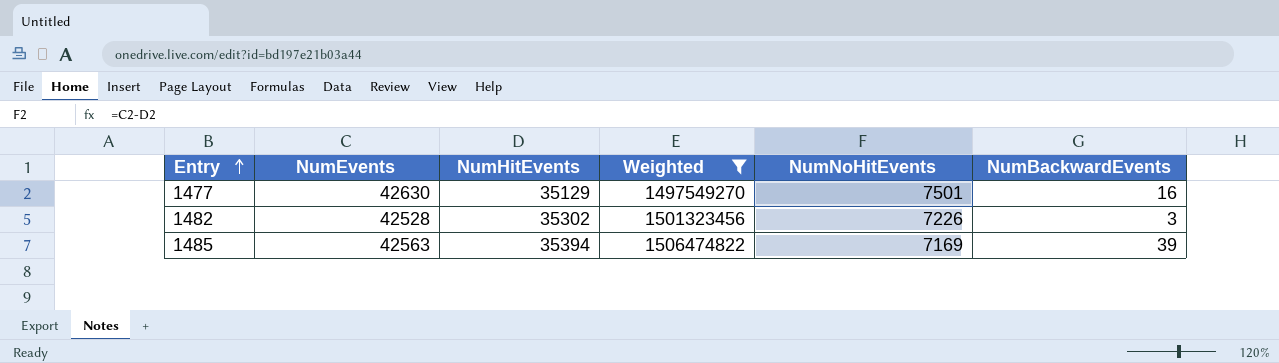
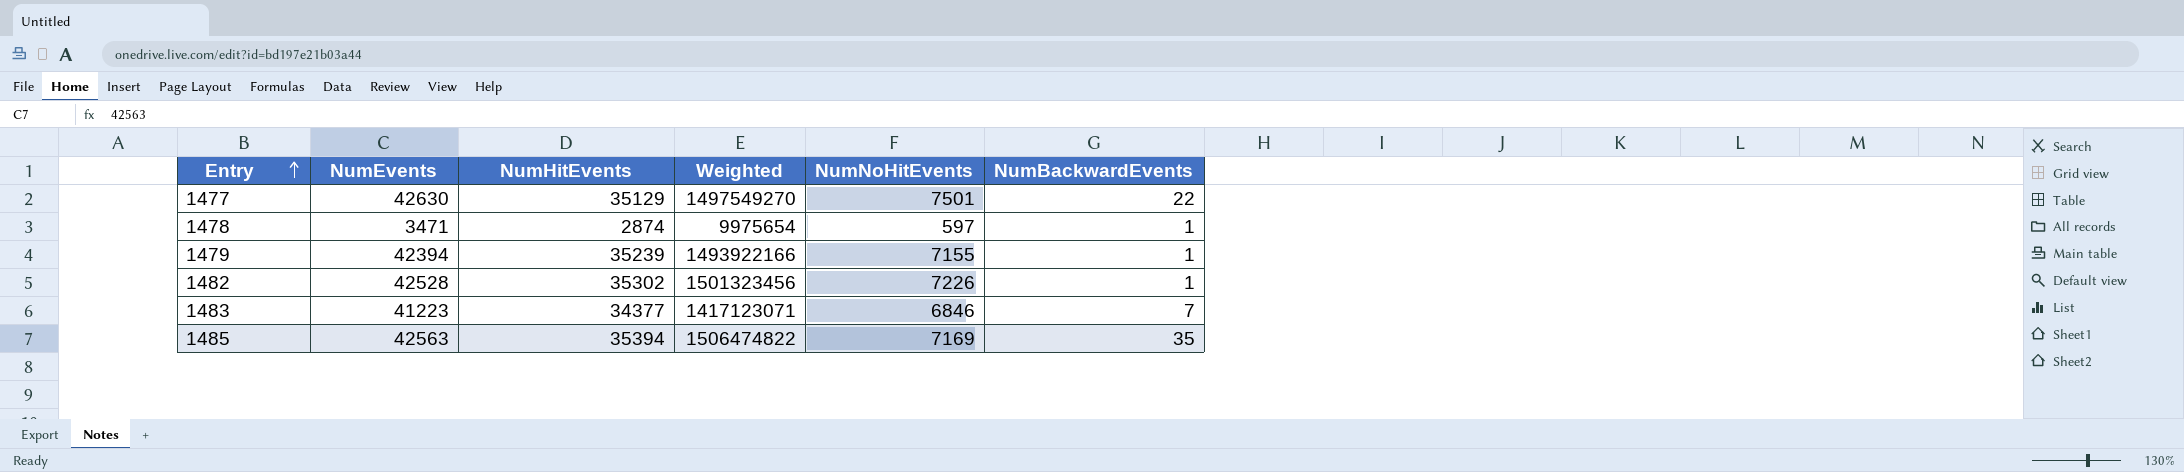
filter: Weighted >= 1497549270 -> none
1477 | NumBackwardEvents: 16 -> 22
1482 | NumBackwardEvents: 3 -> 1
1485 | NumBackwardEvents: 39 -> 35

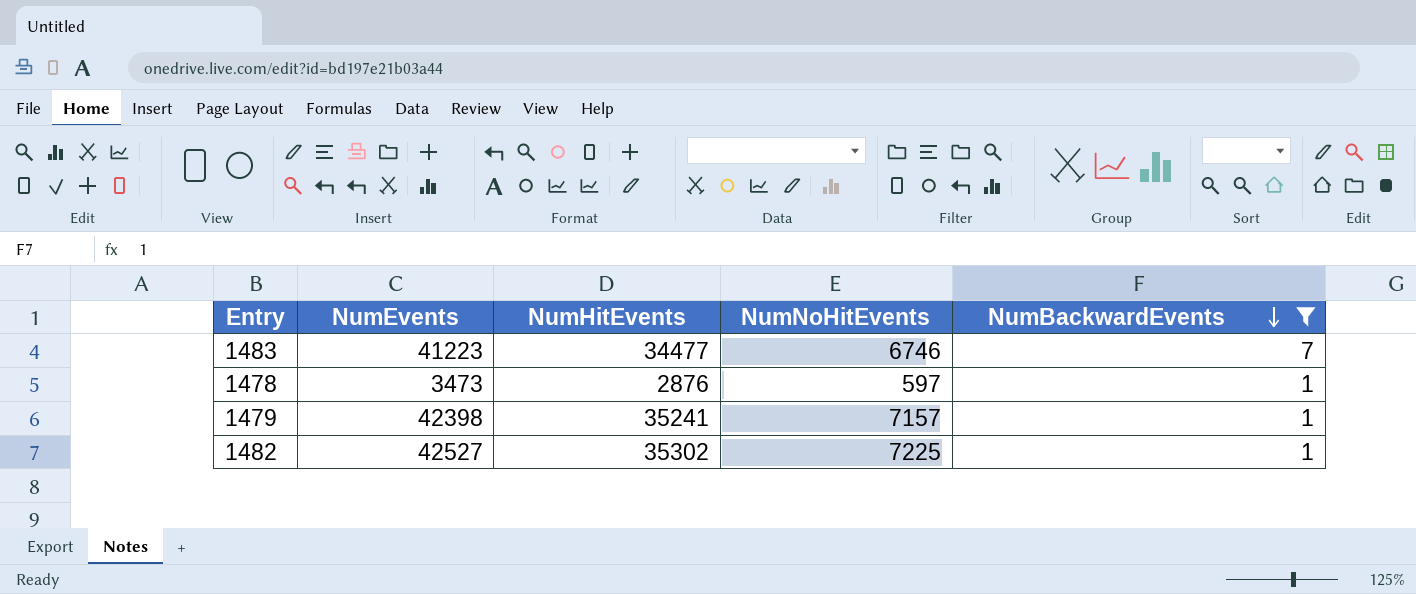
filter: none -> NumBackwardEvents <= 7
row order: Entry ascending -> NumBackwardEvents descending
column Weighted | formula: [NumEvents] * [NumHitEvents] -> none
1483 | NumHitEvents: 34377 -> 34477
1483 | NumNoHitEvents: 6846 -> 6746
1478 | NumEvents: 3471 -> 3473
1478 | NumHitEvents: 2874 -> 2876
1479 | NumEvents: 42394 -> 42398
1479 | NumHitEvents: 35239 -> 35241
1479 | NumNoHitEvents: 7155 -> 7157
1482 | NumEvents: 42528 -> 42527
1482 | NumNoHitEvents: 7226 -> 7225

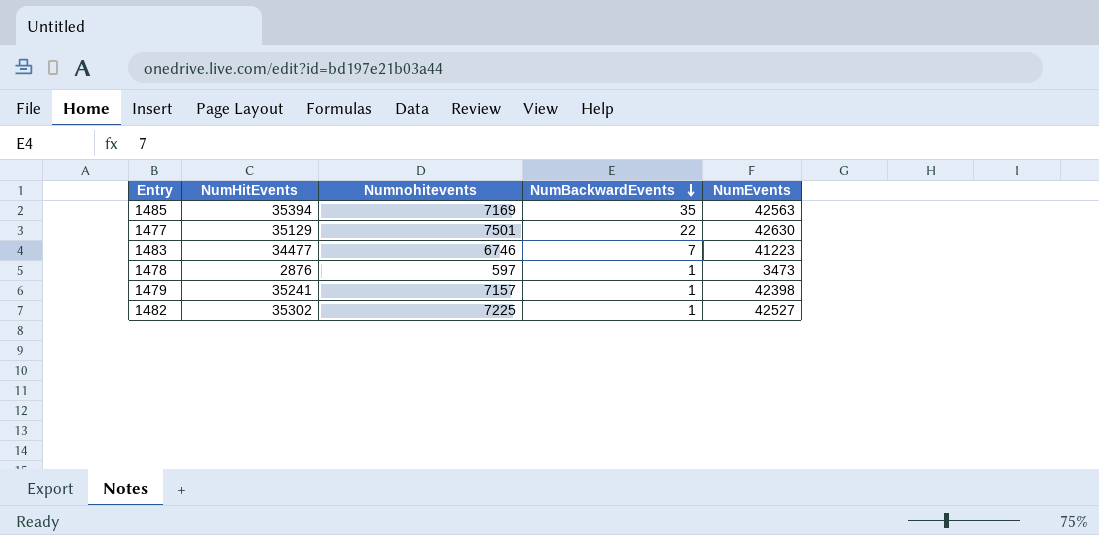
filter: NumBackwardEvents <= 7 -> none
column name: NumNoHitEvents -> Numnohitevents
column NumEvents | position: 2 -> 5

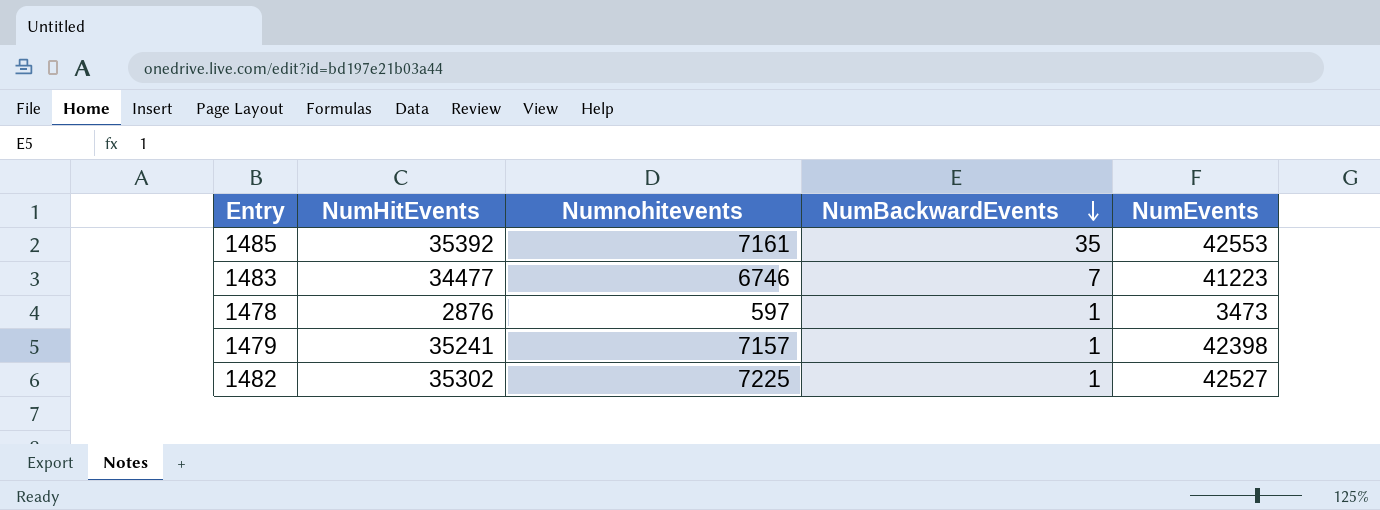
row 1477: 35129 | 7501 | 22 | 42630 -> none
1485 | NumHitEvents: 35394 -> 35392
1485 | Numnohitevents: 7169 -> 7161
1485 | NumEvents: 42563 -> 42553

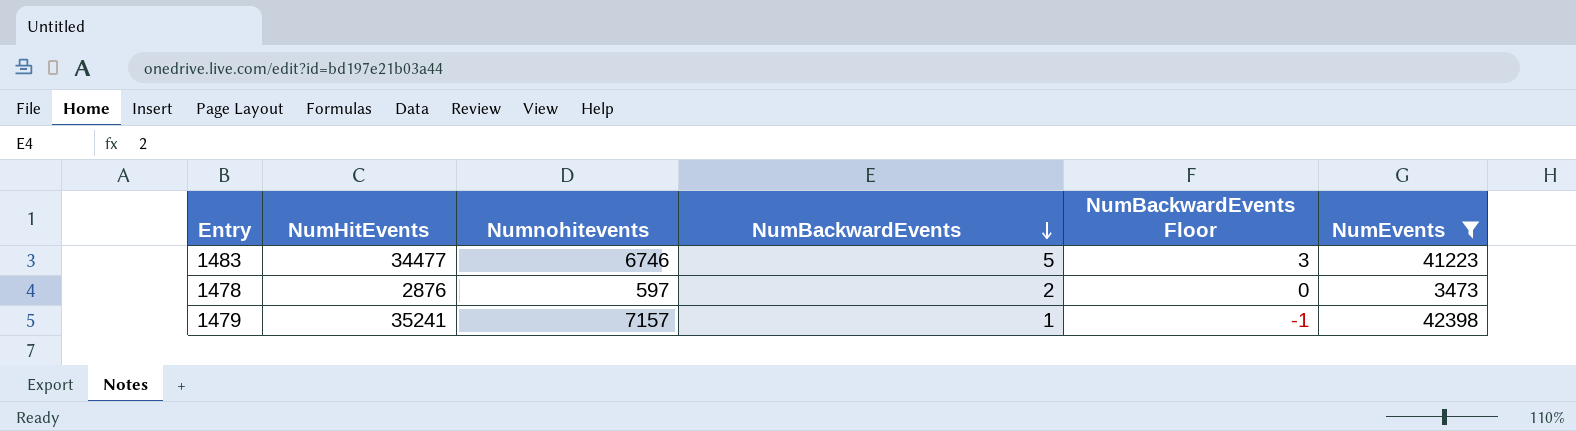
filter: none -> NumEvents <= 42398
column NumBackwardEvents Floor | formula: none -> [NumBackwardEvents] - 2
1483 | NumBackwardEvents: 7 -> 5
1478 | NumBackwardEvents: 1 -> 2

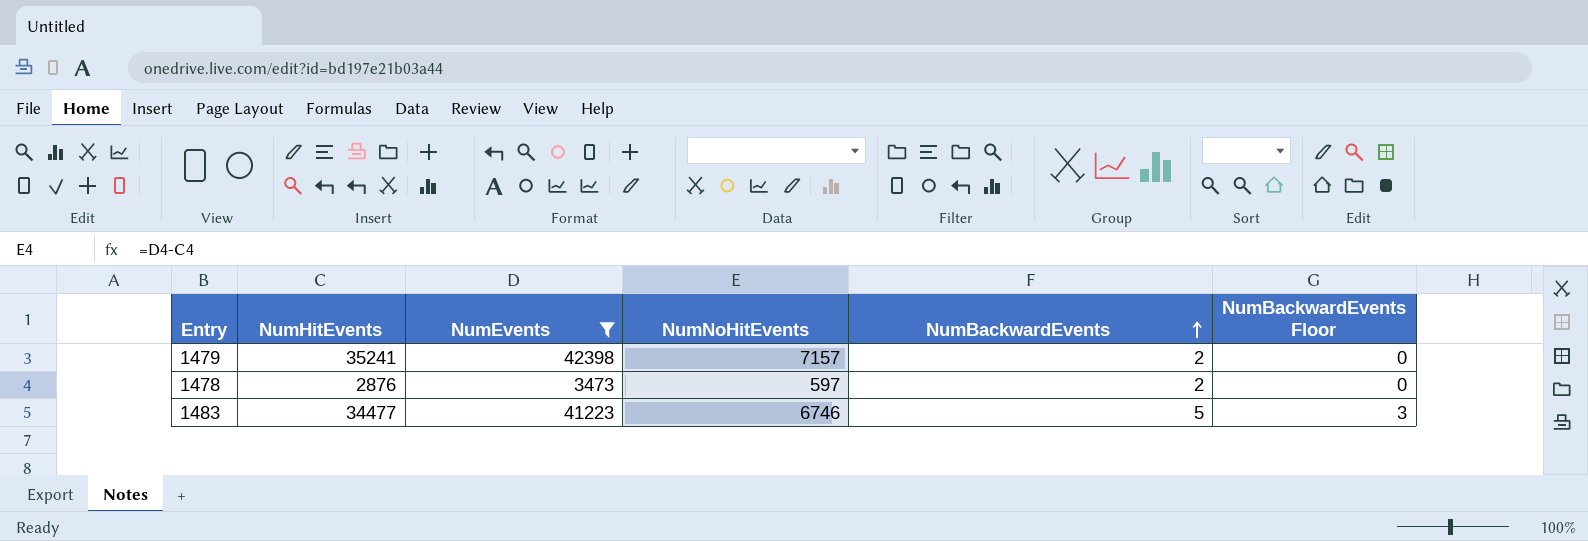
row order: NumBackwardEvents descending -> NumBackwardEvents ascending
column NumEvents | position: 6 -> 3
column name: Numnohitevents -> NumNoHitEvents
1479 | NumBackwardEvents: 1 -> 2
1479 | NumBackwardEvents Floor: -1 -> 0

